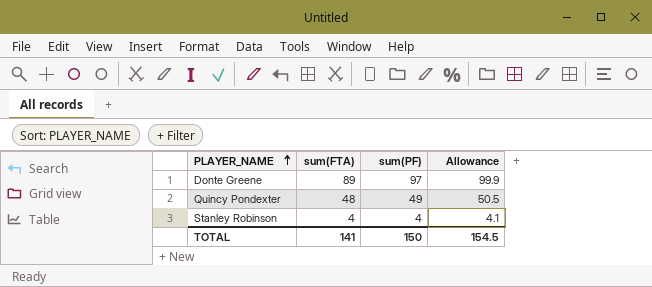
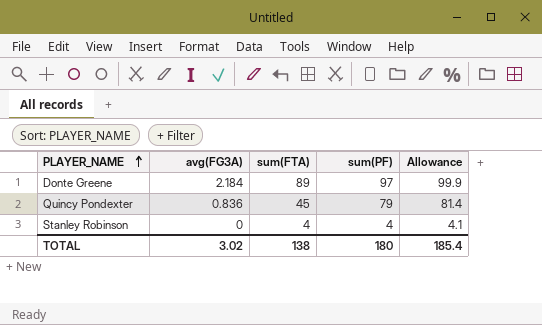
column avg(FG3A) | position: none -> 2
Quincy Pondexter | sum(FTA): 48 -> 45
Quincy Pondexter | sum(PF): 49 -> 79
Quincy Pondexter | Allowance: 50.5 -> 81.4
TOTAL | sum(FTA): 141 -> 138
TOTAL | sum(PF): 150 -> 180
TOTAL | Allowance: 154.5 -> 185.4

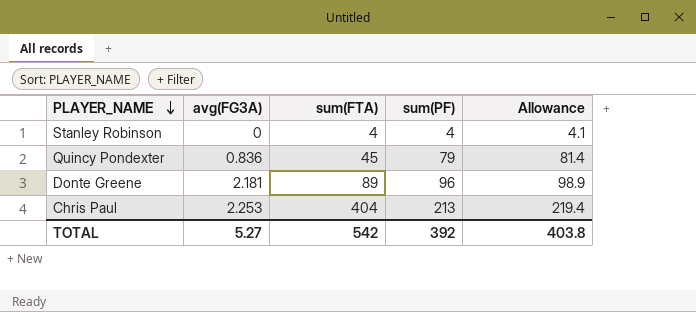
row order: PLAYER_NAME ascending -> PLAYER_NAME descending
Donte Greene | avg(FG3A): 2.184 -> 2.181
Donte Greene | sum(PF): 97 -> 96
Donte Greene | Allowance: 99.9 -> 98.9
row Chris Paul: none -> 2.253 | 404 | 213 | 219.4
TOTAL | avg(FG3A): 3.02 -> 5.27
TOTAL | sum(FTA): 138 -> 542
TOTAL | sum(PF): 180 -> 392
TOTAL | Allowance: 185.4 -> 403.8

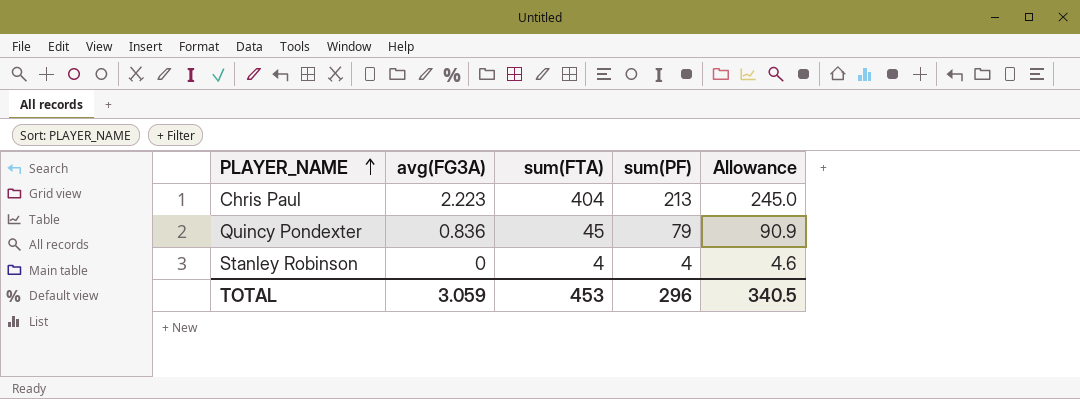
row order: PLAYER_NAME descending -> PLAYER_NAME ascending
column Allowance | formula: [sum(PF)] * 1.03 -> [sum(PF)] * 1.15
row Donte Greene: 2.181 | 89 | 96 | 98.9 -> none
Chris Paul | avg(FG3A): 2.253 -> 2.223
TOTAL | avg(FG3A): 5.27 -> 3.059
TOTAL | sum(FTA): 542 -> 453
TOTAL | sum(PF): 392 -> 296
TOTAL | Allowance: 403.8 -> 340.5

